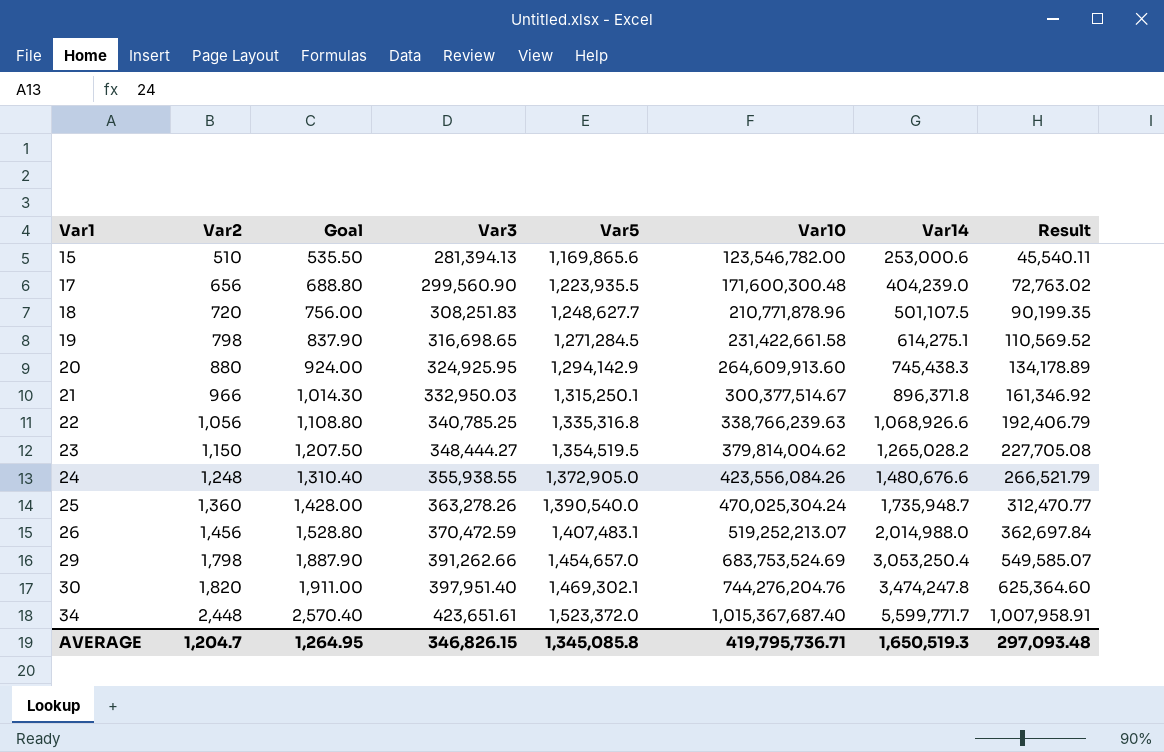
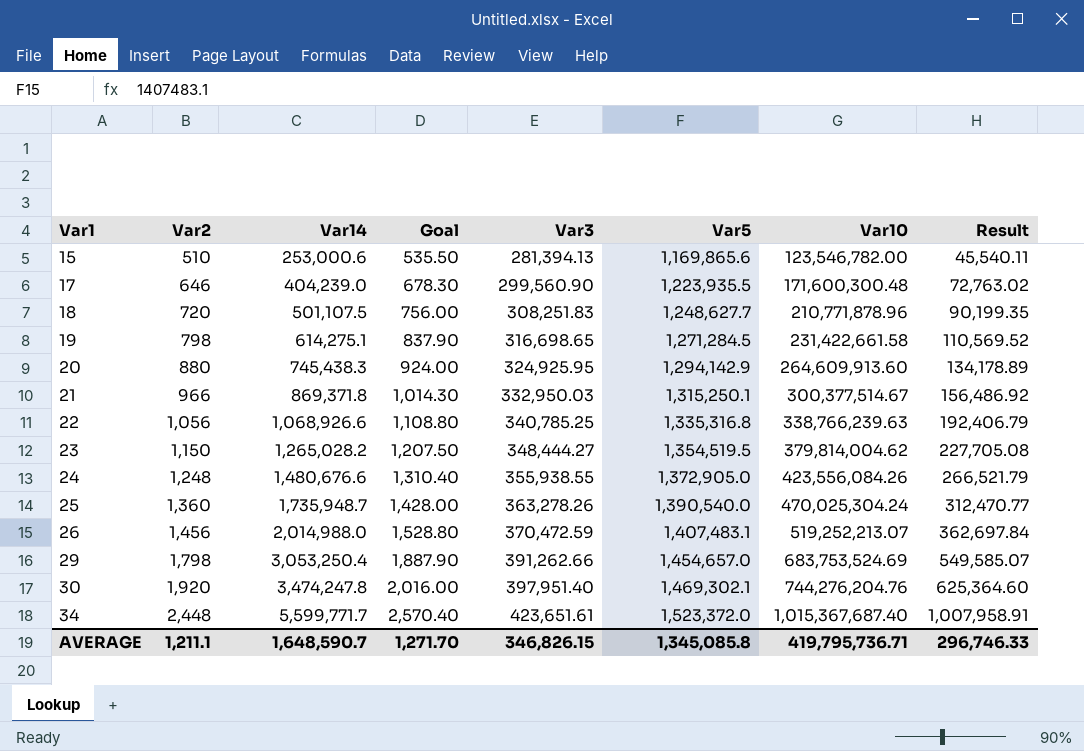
column Var14 | position: 7 -> 3
17 | Var2: 656 -> 646
17 | Goal: 688.80 -> 678.30
21 | Var14: 896,371.8 -> 869,371.8
21 | Result: 161,346.92 -> 156,486.92
30 | Var2: 1,820 -> 1,920
30 | Goal: 1,911.00 -> 2,016.00
AVERAGE | Var2: 1,204.7 -> 1,211.1
AVERAGE | Var14: 1,650,519.3 -> 1,648,590.7
AVERAGE | Goal: 1,264.95 -> 1,271.70
AVERAGE | Result: 297,093.48 -> 296,746.33

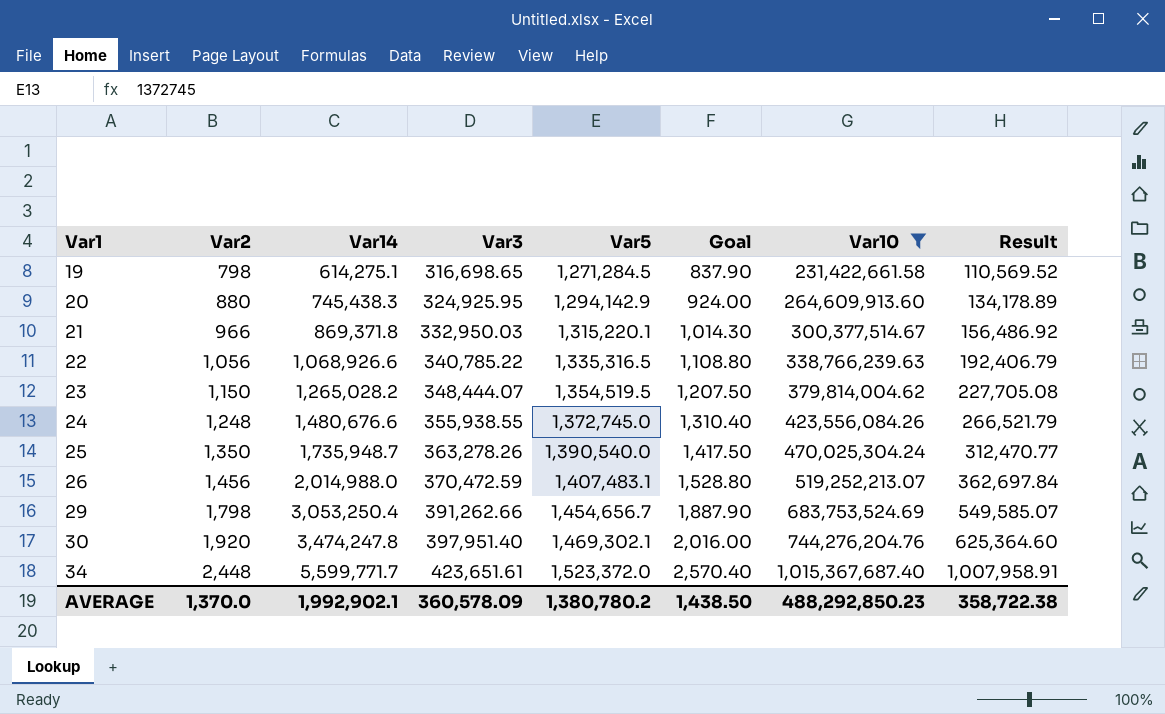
filter: none -> Var10 >= 231,422,661.58
column Goal | position: 4 -> 6
21 | Var5: 1,315,250.1 -> 1,315,220.1
22 | Var3: 340,785.25 -> 340,785.22
22 | Var5: 1,335,316.8 -> 1,335,316.5
23 | Var3: 348,444.27 -> 348,444.07
24 | Var5: 1,372,905.0 -> 1,372,745.0
25 | Var2: 1,360 -> 1,350
25 | Goal: 1,428.00 -> 1,417.50
29 | Var5: 1,454,657.0 -> 1,454,656.7
AVERAGE | Var2: 1,211.1 -> 1,370.0
AVERAGE | Var14: 1,648,590.7 -> 1,992,902.1
AVERAGE | Var3: 346,826.15 -> 360,578.09
AVERAGE | Var5: 1,345,085.8 -> 1,380,780.2
AVERAGE | Goal: 1,271.70 -> 1,438.50
AVERAGE | Var10: 419,795,736.71 -> 488,292,850.23
AVERAGE | Result: 296,746.33 -> 358,722.38

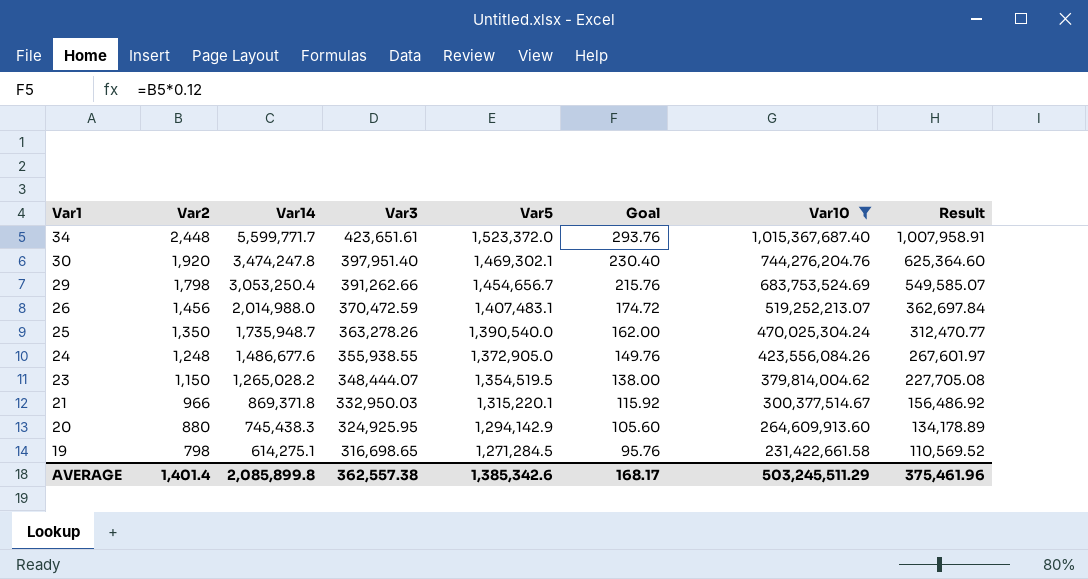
row order: Var1 ascending -> Var1 descending
column Goal | formula: [Var2] * 1.05 -> [Var2] * 0.12
row 22: 1,056 | 1,068,926.6 | 340,785.22 | 1,335,316.5 | 1,108.80 | 338,766,239.63 | 192,406.79 -> none
24 | Var14: 1,480,676.6 -> 1,486,677.6
24 | Var5: 1,372,745.0 -> 1,372,905.0
24 | Result: 266,521.79 -> 267,601.97
AVERAGE | Var2: 1,370.0 -> 1,401.4
AVERAGE | Var14: 1,992,902.1 -> 2,085,899.8
AVERAGE | Var3: 360,578.09 -> 362,557.38
AVERAGE | Var5: 1,380,780.2 -> 1,385,342.6
AVERAGE | Goal: 1,438.50 -> 168.17
AVERAGE | Var10: 488,292,850.23 -> 503,245,511.29
AVERAGE | Result: 358,722.38 -> 375,461.96

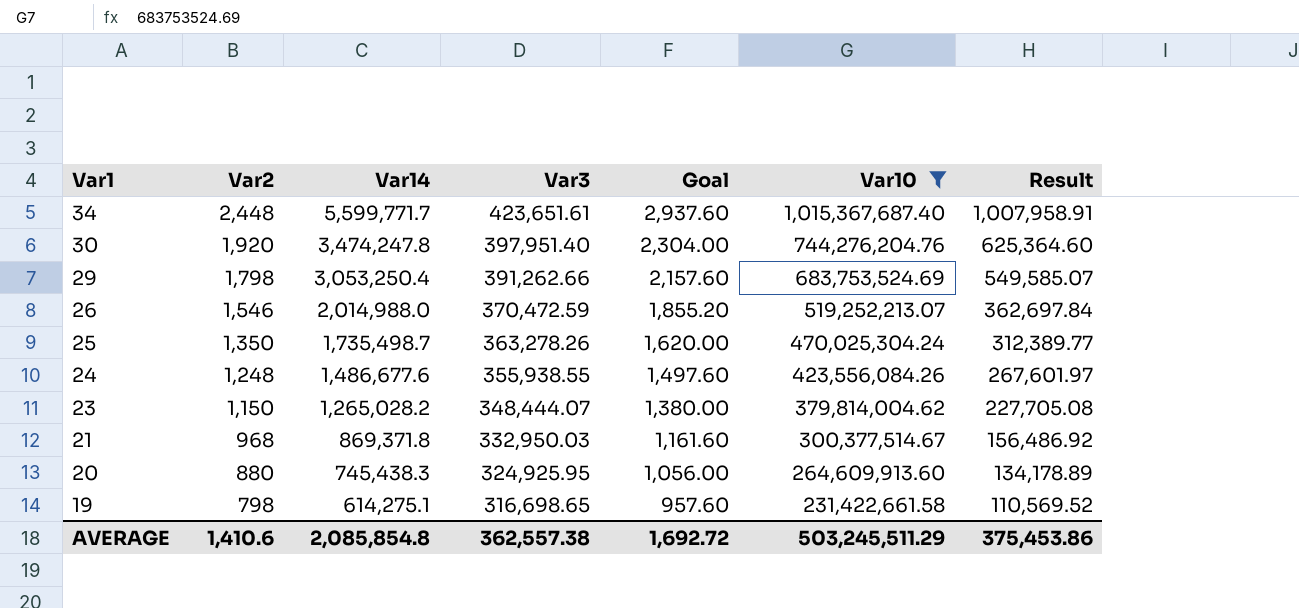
column Var5 | position: 5 -> none
column Goal | formula: [Var2] * 0.12 -> [Var2] * 1.2
26 | Var2: 1,456 -> 1,546
25 | Var14: 1,735,948.7 -> 1,735,498.7
25 | Result: 312,470.77 -> 312,389.77
21 | Var2: 966 -> 968
AVERAGE | Var2: 1,401.4 -> 1,410.6
AVERAGE | Var14: 2,085,899.8 -> 2,085,854.8
AVERAGE | Goal: 168.17 -> 1,692.72
AVERAGE | Result: 375,461.96 -> 375,453.86

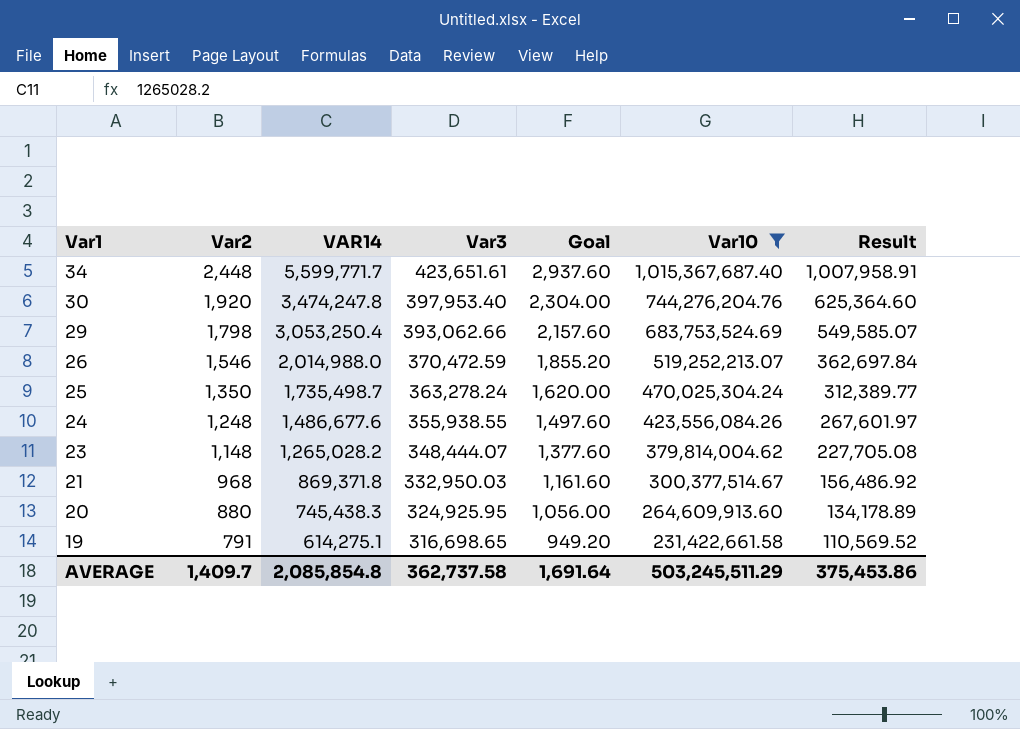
column name: Var14 -> VAR14
30 | Var3: 397,951.40 -> 397,953.40
29 | Var3: 391,262.66 -> 393,062.66
25 | Var3: 363,278.26 -> 363,278.24
23 | Var2: 1,150 -> 1,148
23 | Goal: 1,380.00 -> 1,377.60
19 | Var2: 798 -> 791
19 | Goal: 957.60 -> 949.20
AVERAGE | Var2: 1,410.6 -> 1,409.7
AVERAGE | Var3: 362,557.38 -> 362,737.58
AVERAGE | Goal: 1,692.72 -> 1,691.64

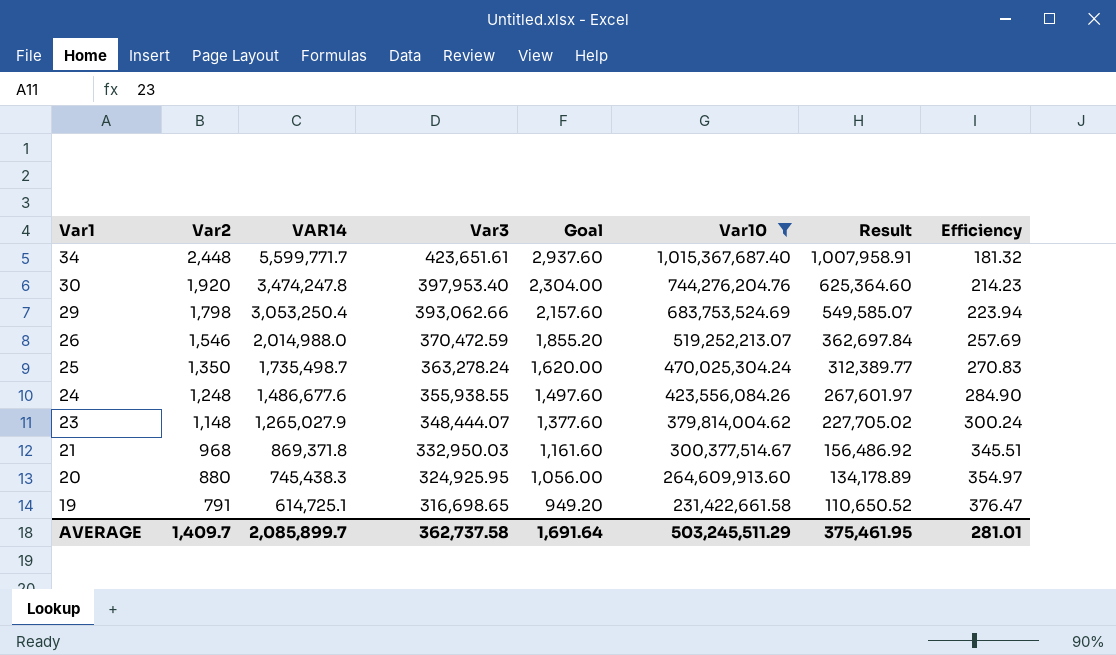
column Efficiency | formula: none -> [Var10] / [VAR14]
23 | VAR14: 1,265,028.2 -> 1,265,027.9
23 | Result: 227,705.08 -> 227,705.02
19 | VAR14: 614,275.1 -> 614,725.1
19 | Result: 110,569.52 -> 110,650.52
AVERAGE | VAR14: 2,085,854.8 -> 2,085,899.7
AVERAGE | Result: 375,453.86 -> 375,461.95

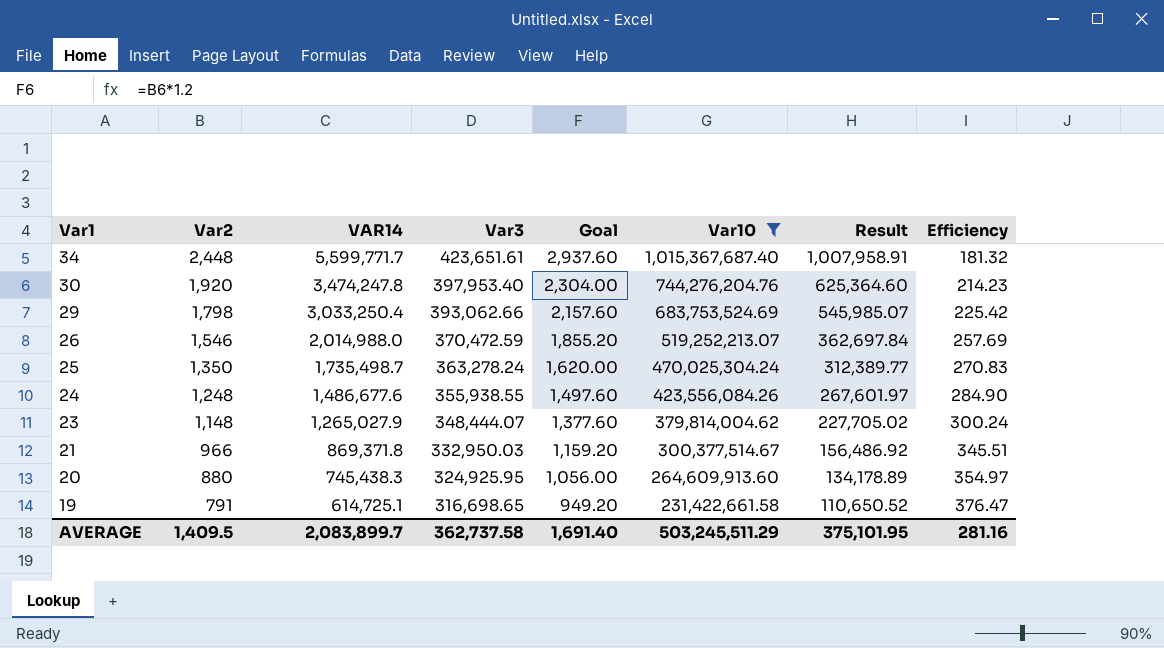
29 | VAR14: 3,053,250.4 -> 3,033,250.4
29 | Result: 549,585.07 -> 545,985.07
29 | Efficiency: 223.94 -> 225.42
21 | Var2: 968 -> 966
21 | Goal: 1,161.60 -> 1,159.20
AVERAGE | Var2: 1,409.7 -> 1,409.5
AVERAGE | VAR14: 2,085,899.7 -> 2,083,899.7
AVERAGE | Goal: 1,691.64 -> 1,691.40
AVERAGE | Result: 375,461.95 -> 375,101.95
AVERAGE | Efficiency: 281.01 -> 281.16

